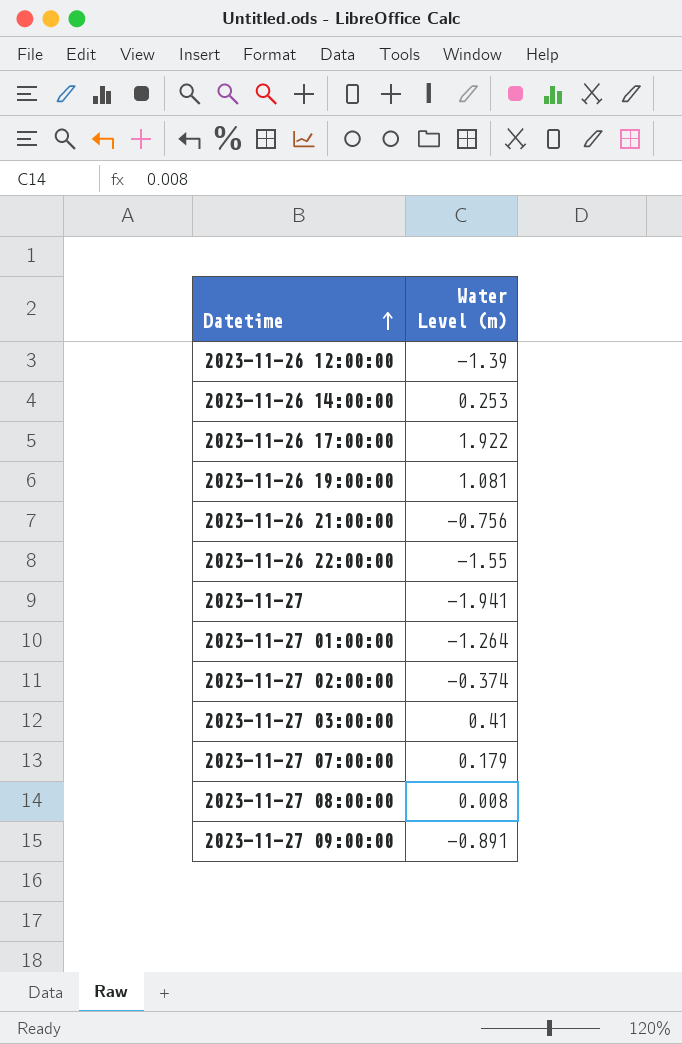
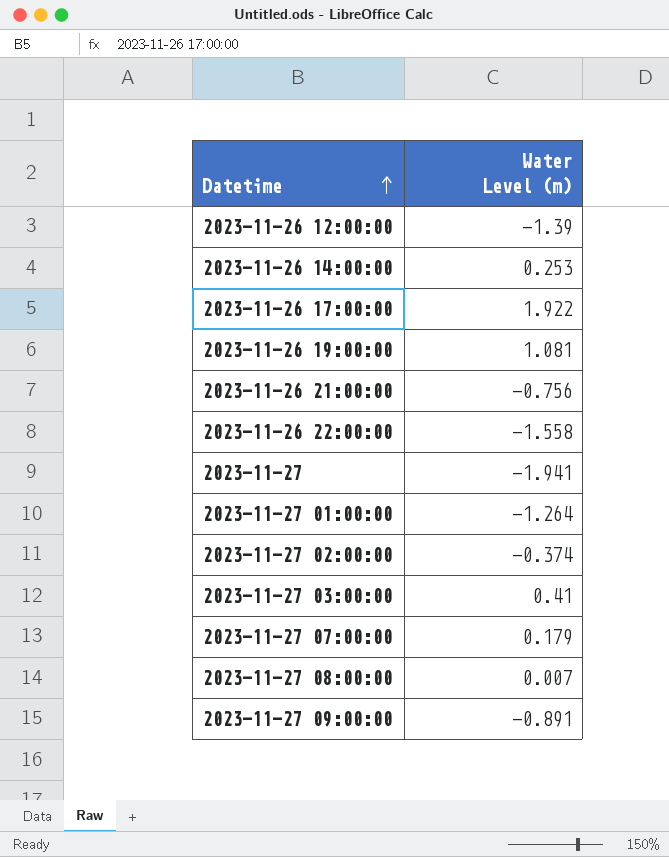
2023-11-26 22:00:00 | Water Level (m): -1.55 -> -1.558
2023-11-27 08:00:00 | Water Level (m): 0.008 -> 0.007

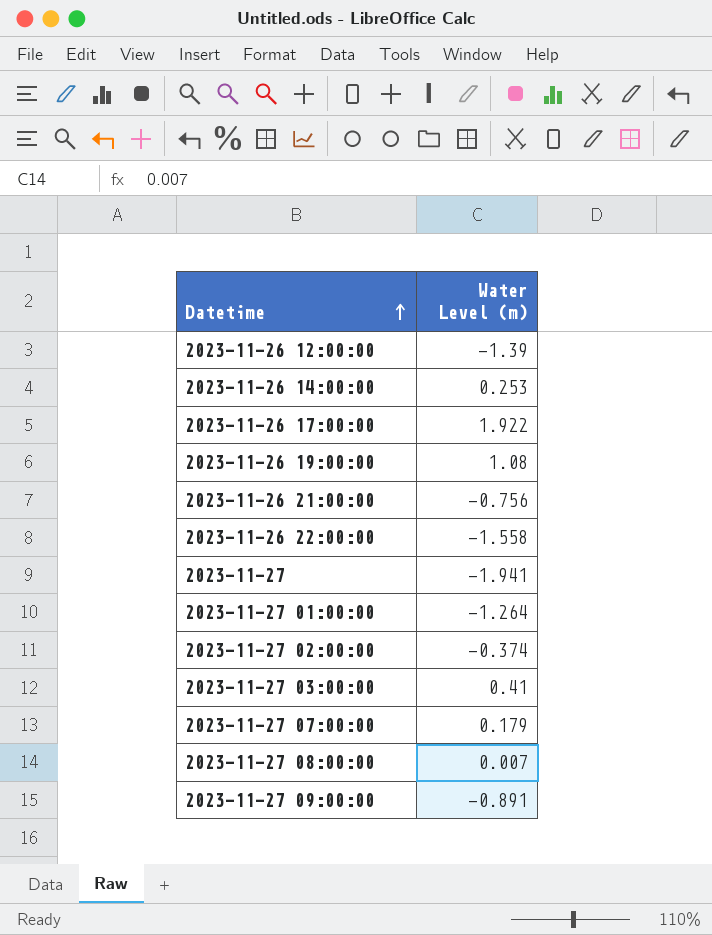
2023-11-26 19:00:00 | Water Level (m): 1.081 -> 1.08

